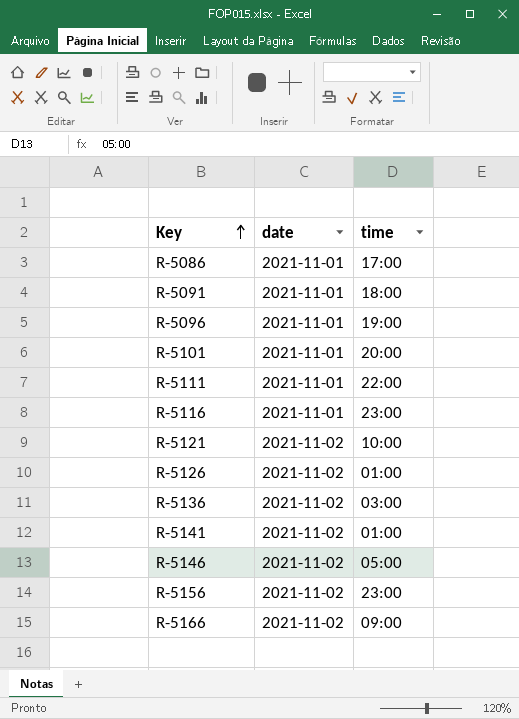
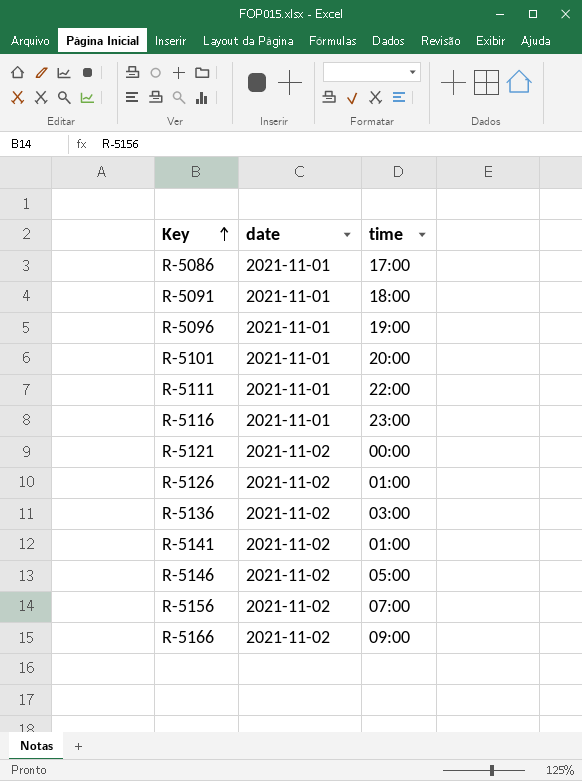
R-5121 | time: 10:00 -> 00:00
R-5156 | time: 23:00 -> 07:00

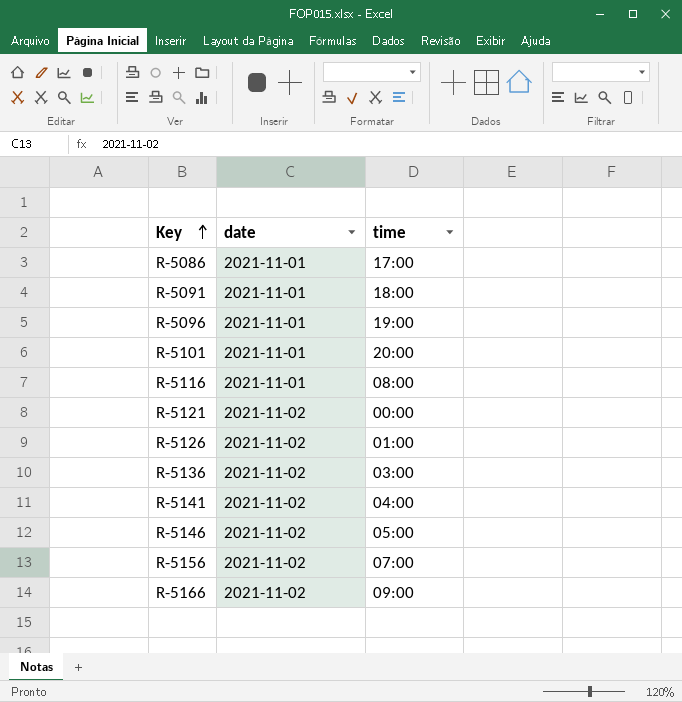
row R-5111: 2021-11-01 | 22:00 -> none
R-5116 | time: 23:00 -> 08:00
R-5141 | time: 01:00 -> 04:00

